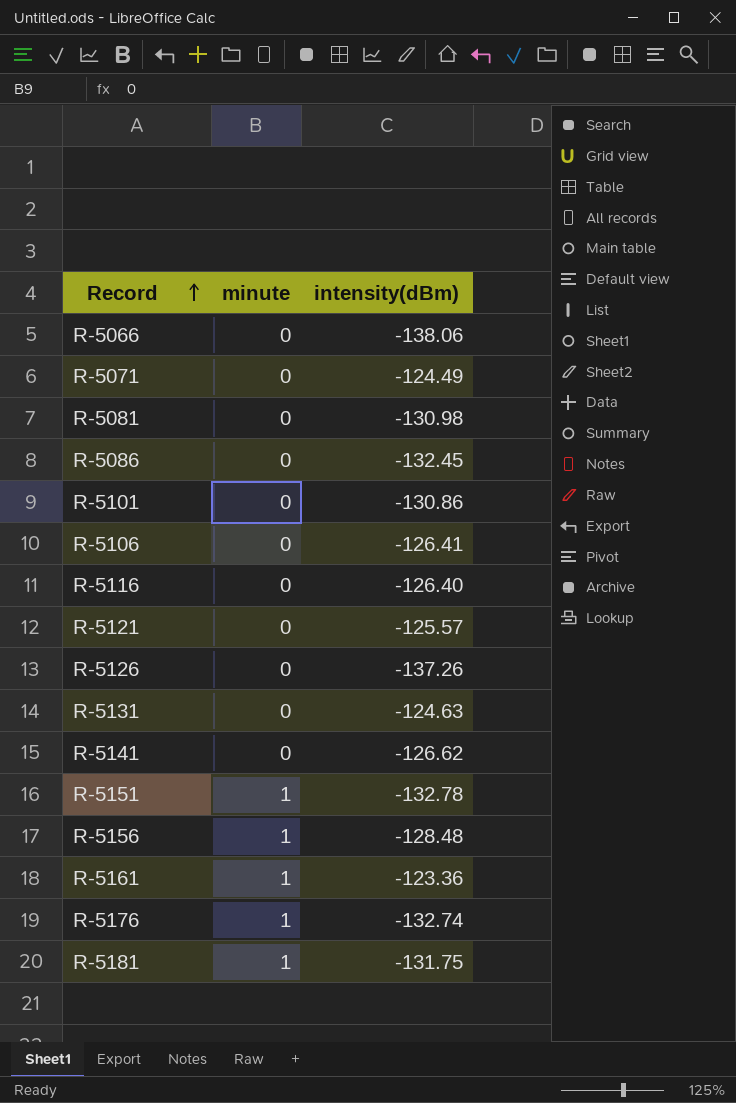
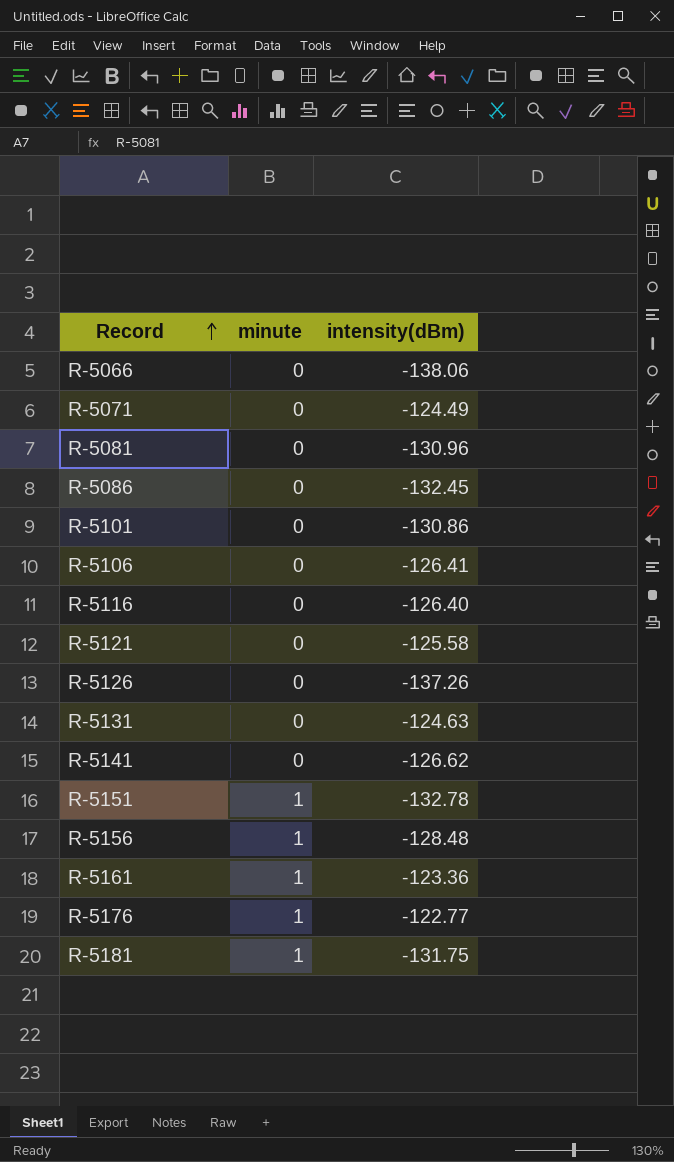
R-5081 | intensity(dBm): -130.98 -> -130.96
R-5121 | intensity(dBm): -125.57 -> -125.58
R-5176 | intensity(dBm): -132.74 -> -122.77

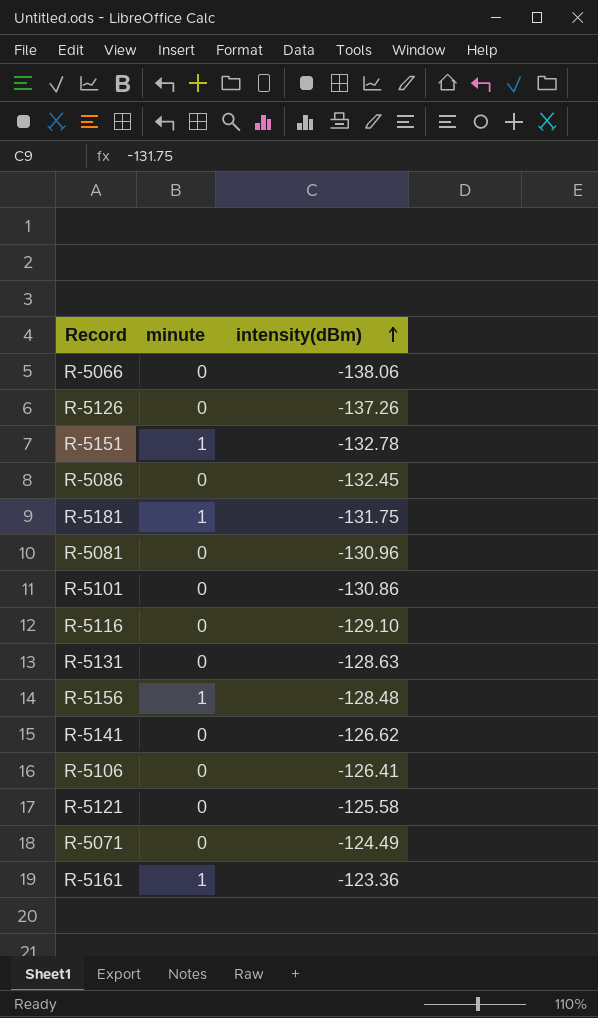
row order: Record ascending -> intensity(dBm) ascending
row R-5176: 1 | -122.77 -> none
R-5116 | intensity(dBm): -126.40 -> -129.10
R-5131 | intensity(dBm): -124.63 -> -128.63

